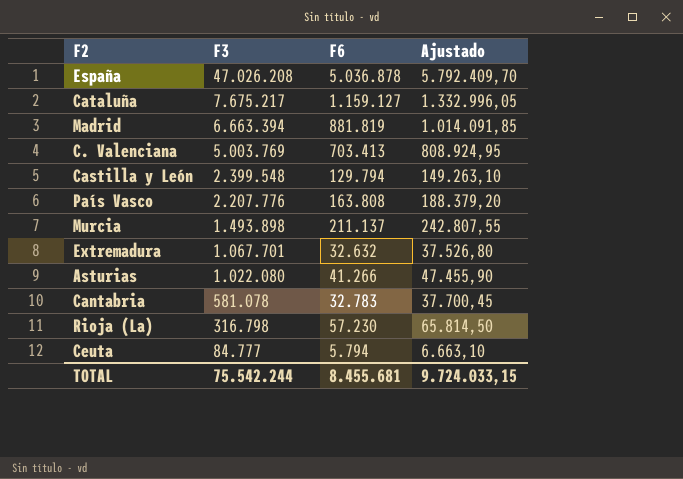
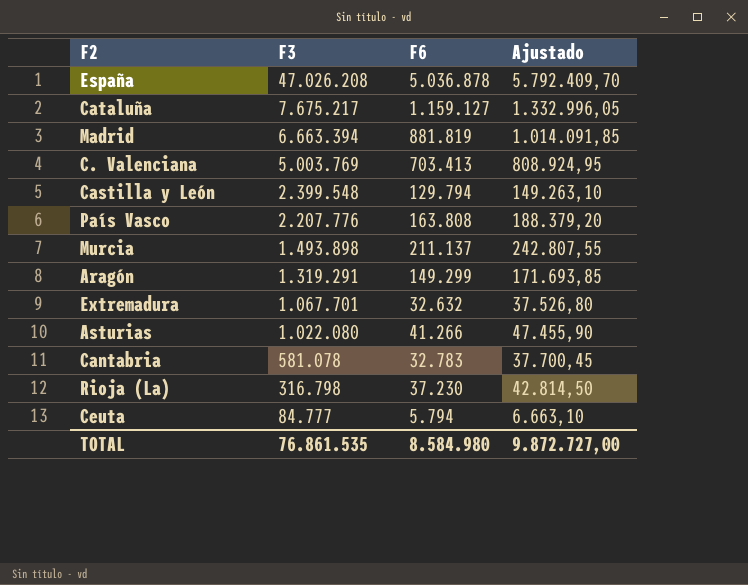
row Aragón: none -> 1.319.291 | 149.299 | 171.693,85
Rioja (La) | F6: 57.230 -> 37.230
Rioja (La) | Ajustado: 65.814,50 -> 42.814,50
TOTAL | F3: 75.542.244 -> 76.861.535
TOTAL | F6: 8.455.681 -> 8.584.980
TOTAL | Ajustado: 9.724.033,15 -> 9.872.727,00

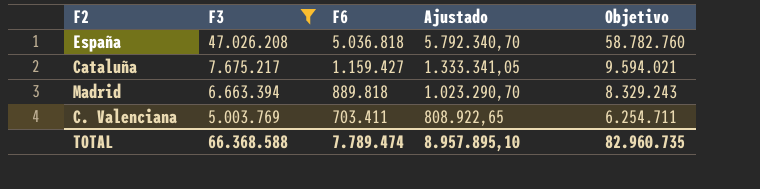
filter: none -> F3 >= 5.003.769
column Objetivo | formula: none -> [F3] * 1,25
España | F6: 5.036.878 -> 5.036.818
España | Ajustado: 5.792.409,70 -> 5.792.340,70
Cataluña | F6: 1.159.127 -> 1.159.427
Cataluña | Ajustado: 1.332.996,05 -> 1.333.341,05
Madrid | F6: 881.819 -> 889.818
Madrid | Ajustado: 1.014.091,85 -> 1.023.290,70
C. Valenciana | F6: 703.413 -> 703.411
C. Valenciana | Ajustado: 808.924,95 -> 808.922,65
TOTAL | F3: 76.861.535 -> 66.368.588
TOTAL | F6: 8.584.980 -> 7.789.474
TOTAL | Ajustado: 9.872.727,00 -> 8.957.895,10

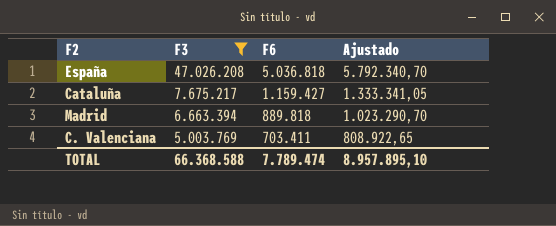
column Objetivo | formula: [F3] * 1,25 -> none

